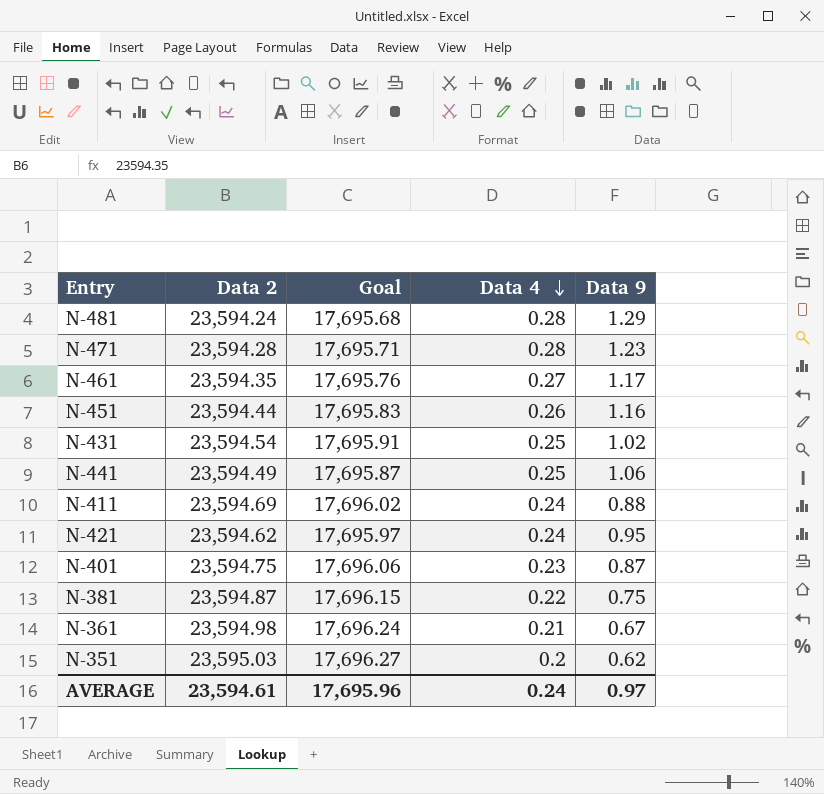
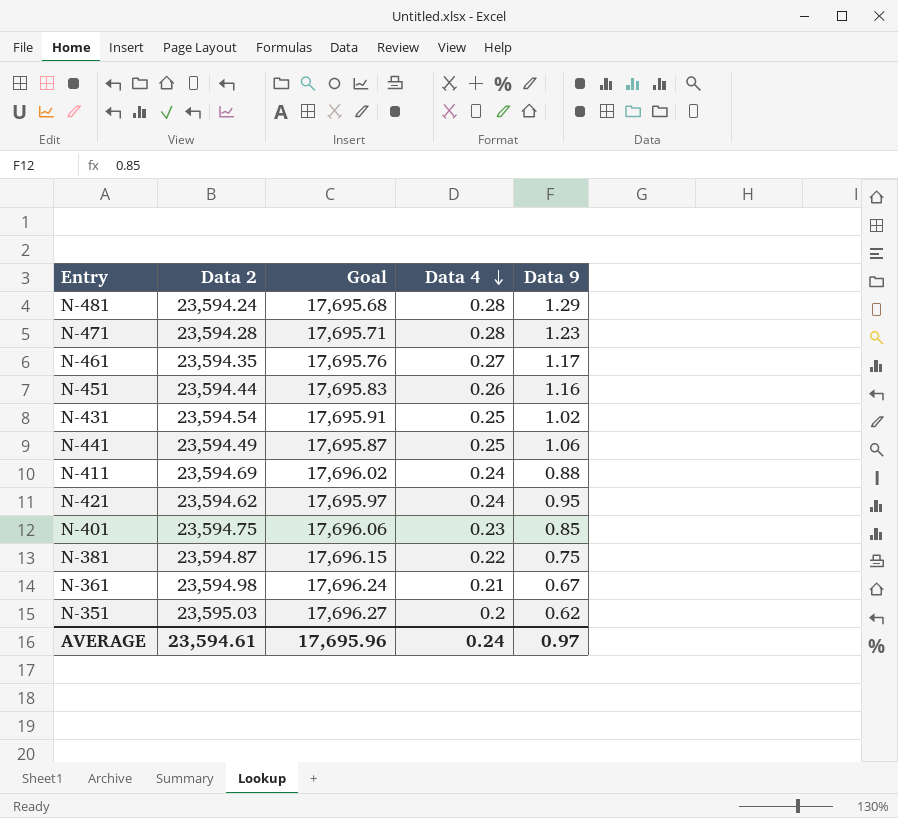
N-401 | Data 9: 0.87 -> 0.85

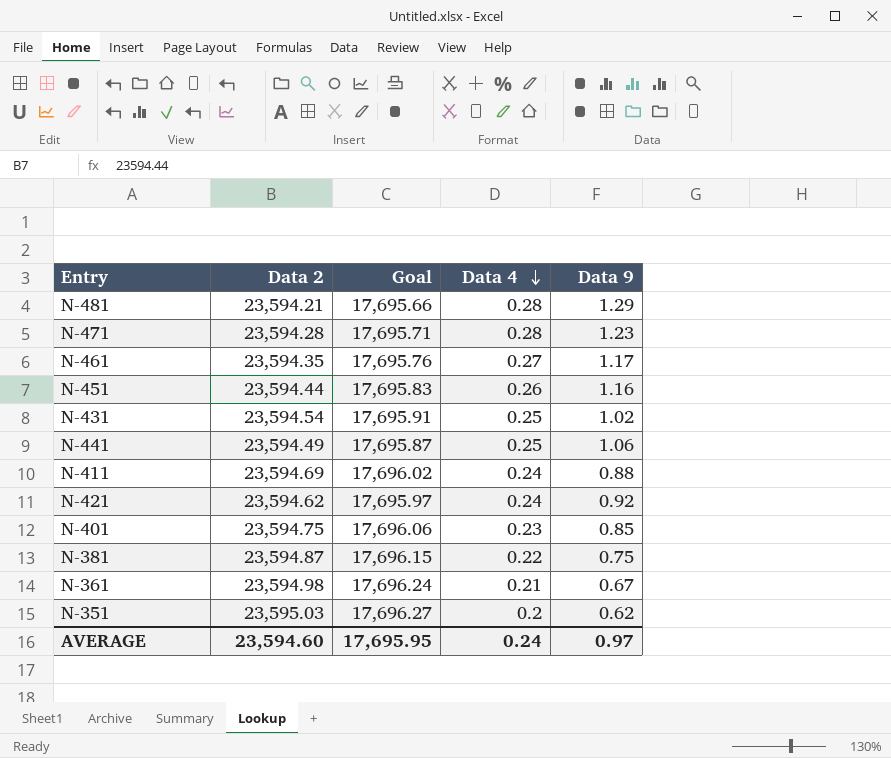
N-481 | Data 2: 23,594.24 -> 23,594.21
N-481 | Goal: 17,695.68 -> 17,695.66
N-421 | Data 9: 0.95 -> 0.92
AVERAGE | Data 2: 23,594.61 -> 23,594.60
AVERAGE | Goal: 17,695.96 -> 17,695.95

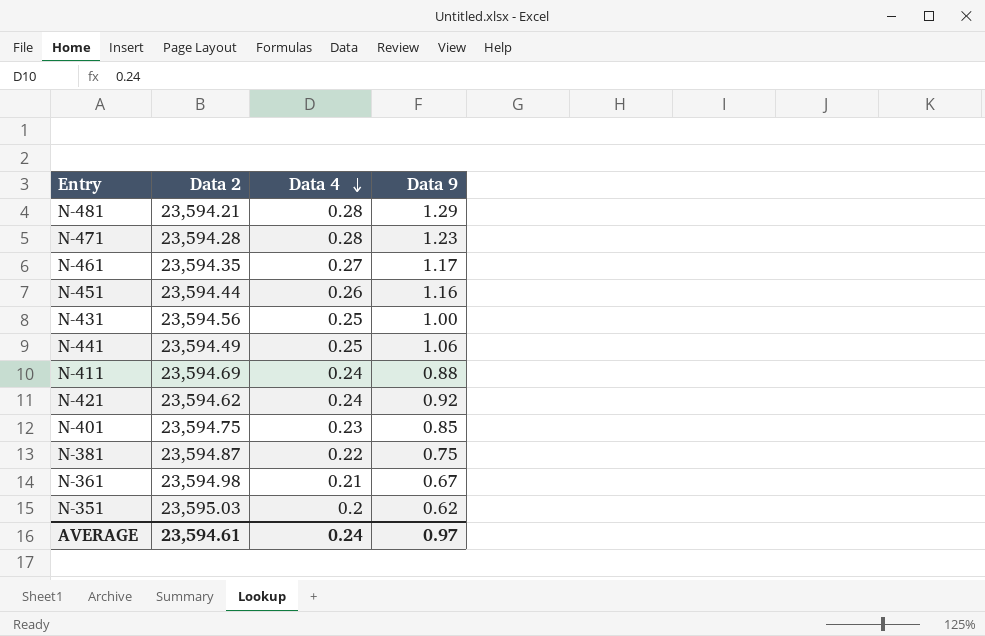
column Goal | formula: [Data 2] * 0.75 -> none
N-431 | Data 2: 23,594.54 -> 23,594.56
N-431 | Data 9: 1.02 -> 1.00
AVERAGE | Data 2: 23,594.60 -> 23,594.61

